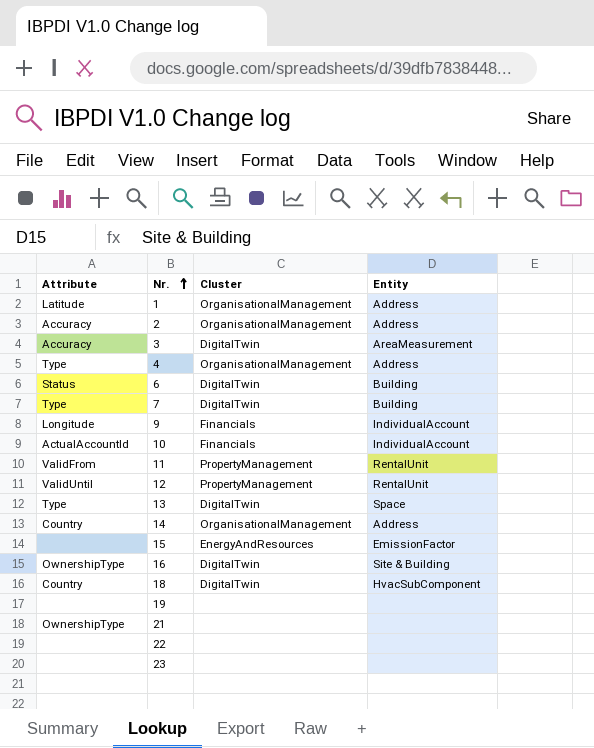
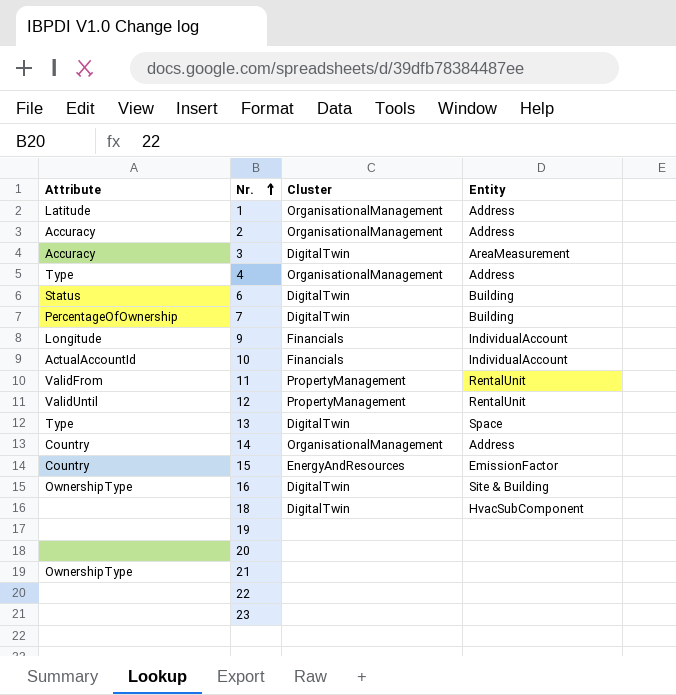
7 | Attribute: Type -> PercentageOfOwnership
15 | Attribute: none -> Country
18 | Attribute: Country -> none
row 20: none -> none | none | none

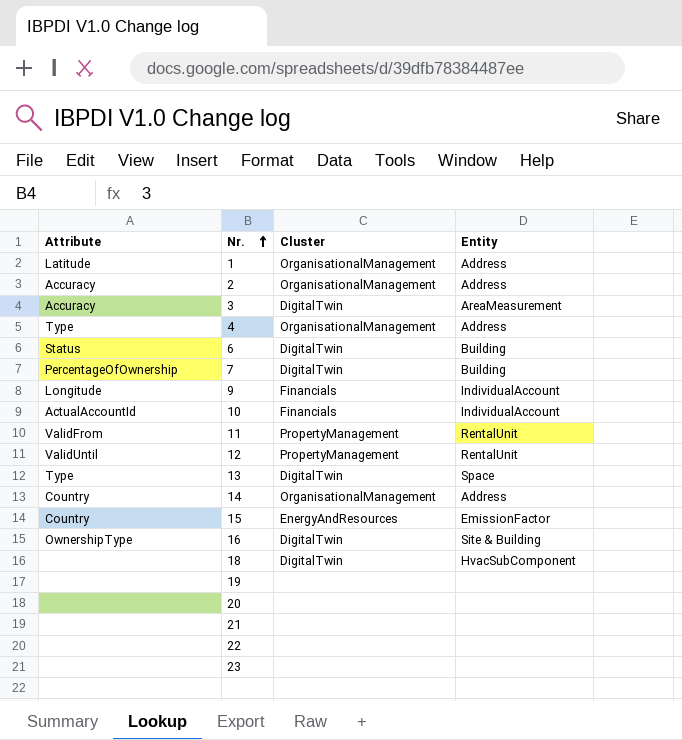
21 | Attribute: OwnershipType -> none

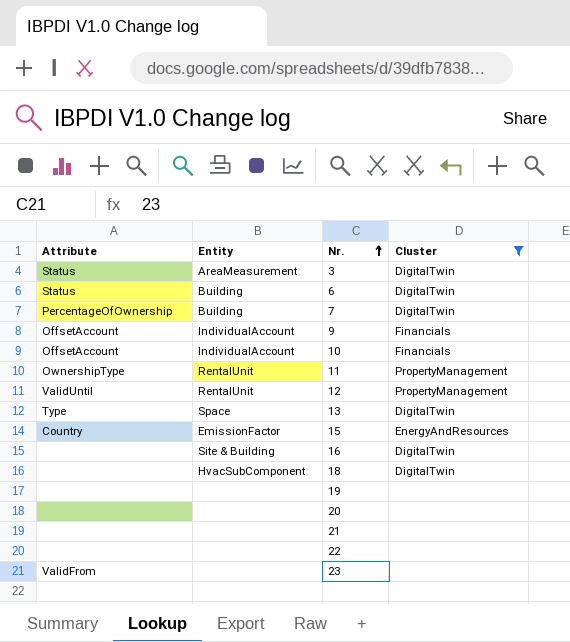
filter: none -> Cluster != OrganisationalManagement
column Entity | position: 4 -> 2
3 | Attribute: Accuracy -> Status
9 | Attribute: Longitude -> OffsetAccount
10 | Attribute: ActualAccountId -> OffsetAccount
11 | Attribute: ValidFrom -> OwnershipType
16 | Attribute: OwnershipType -> none
23 | Attribute: none -> ValidFrom

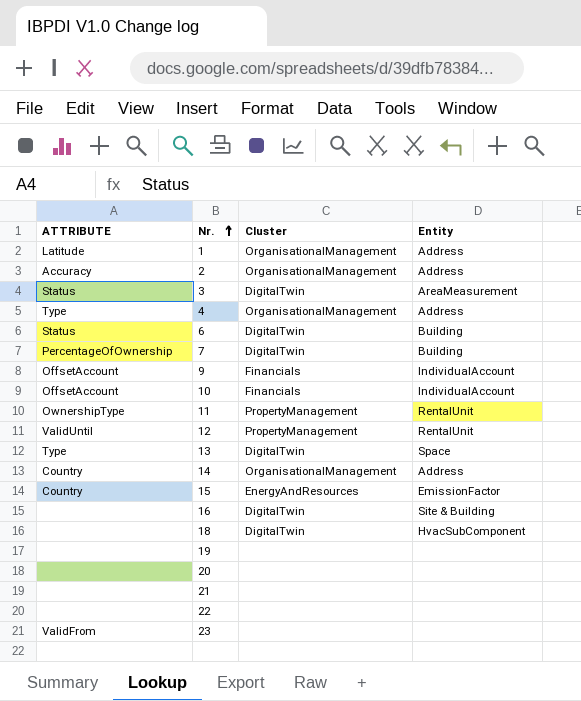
filter: Cluster != OrganisationalManagement -> none
column name: Attribute -> ATTRIBUTE
column Entity | position: 2 -> 4

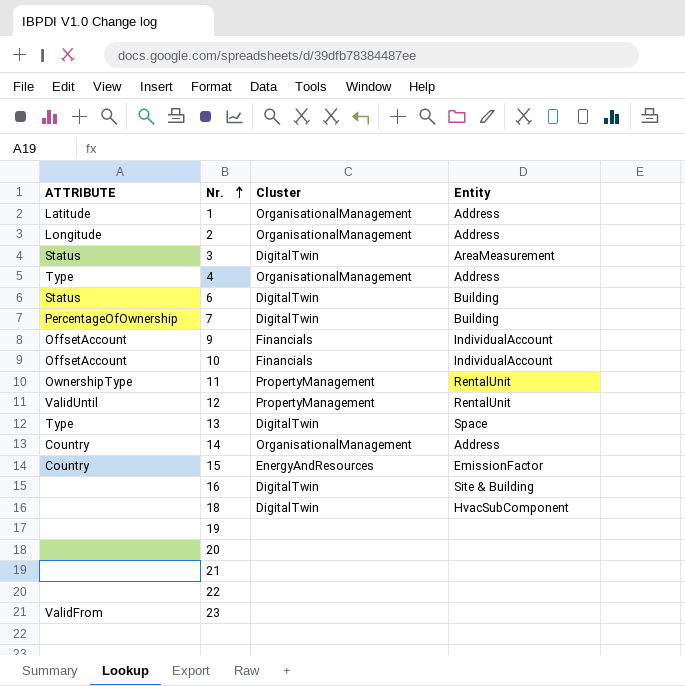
2 | ATTRIBUTE: Accuracy -> Longitude

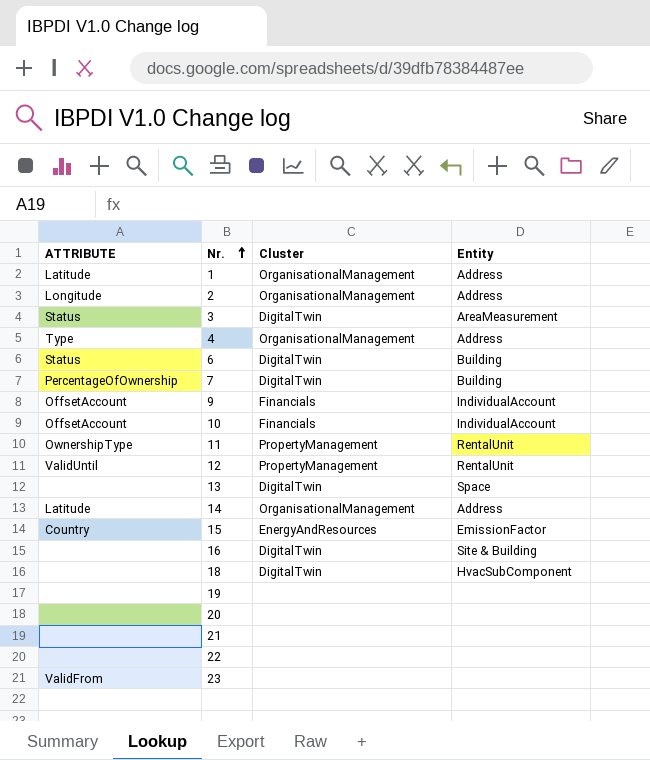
13 | ATTRIBUTE: Type -> none
14 | ATTRIBUTE: Country -> Latitude

